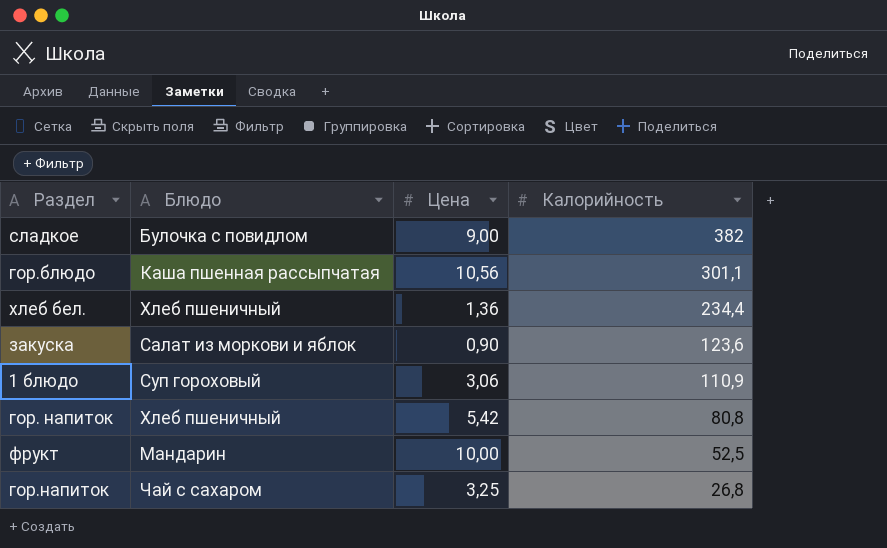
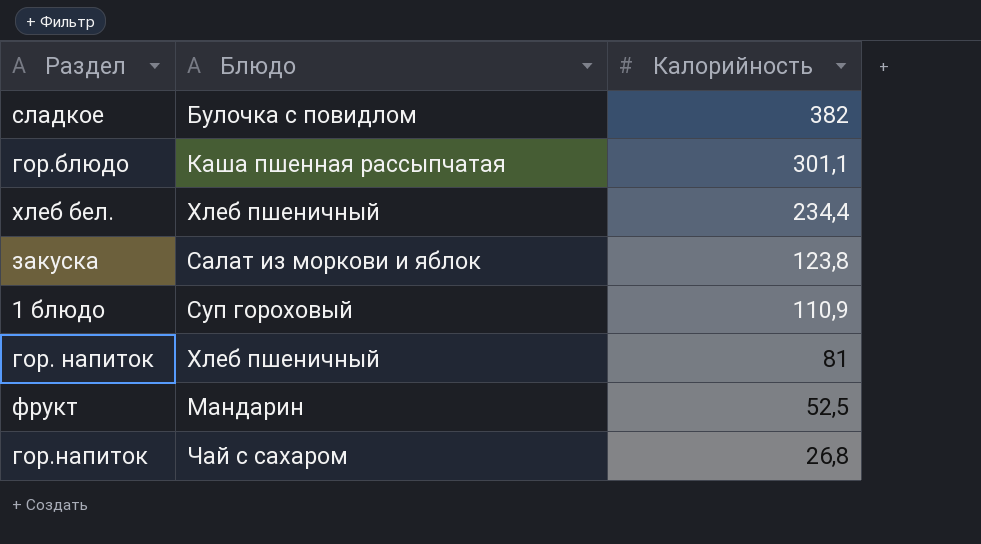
column Цена | position: 3 -> none
закуска | Калорийность: 123,6 -> 123,8
гор. напиток | Калорийность: 80,8 -> 81

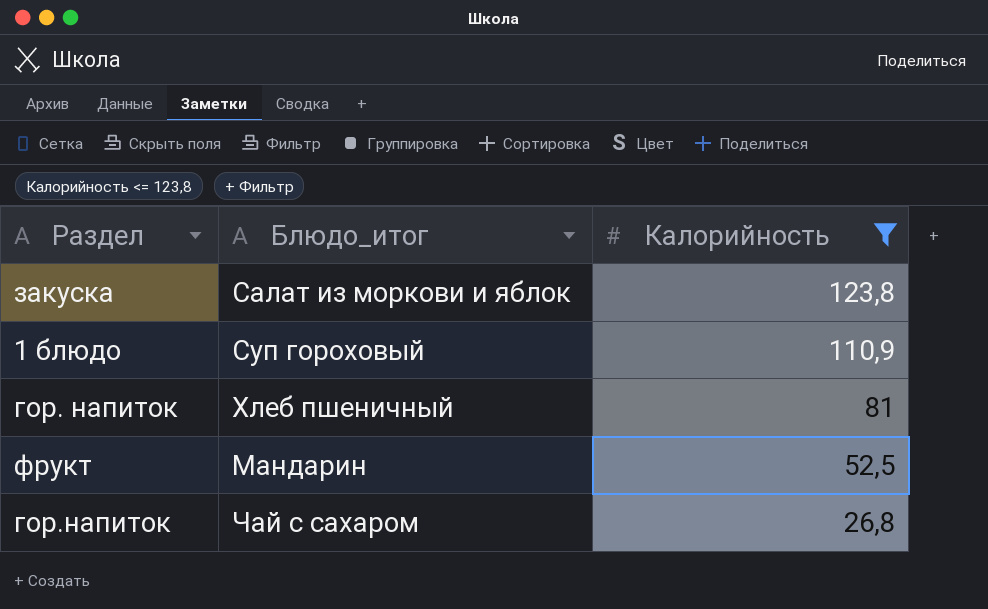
filter: none -> Калорийность <= 123,8
column name: Блюдо -> Блюдо_итог

